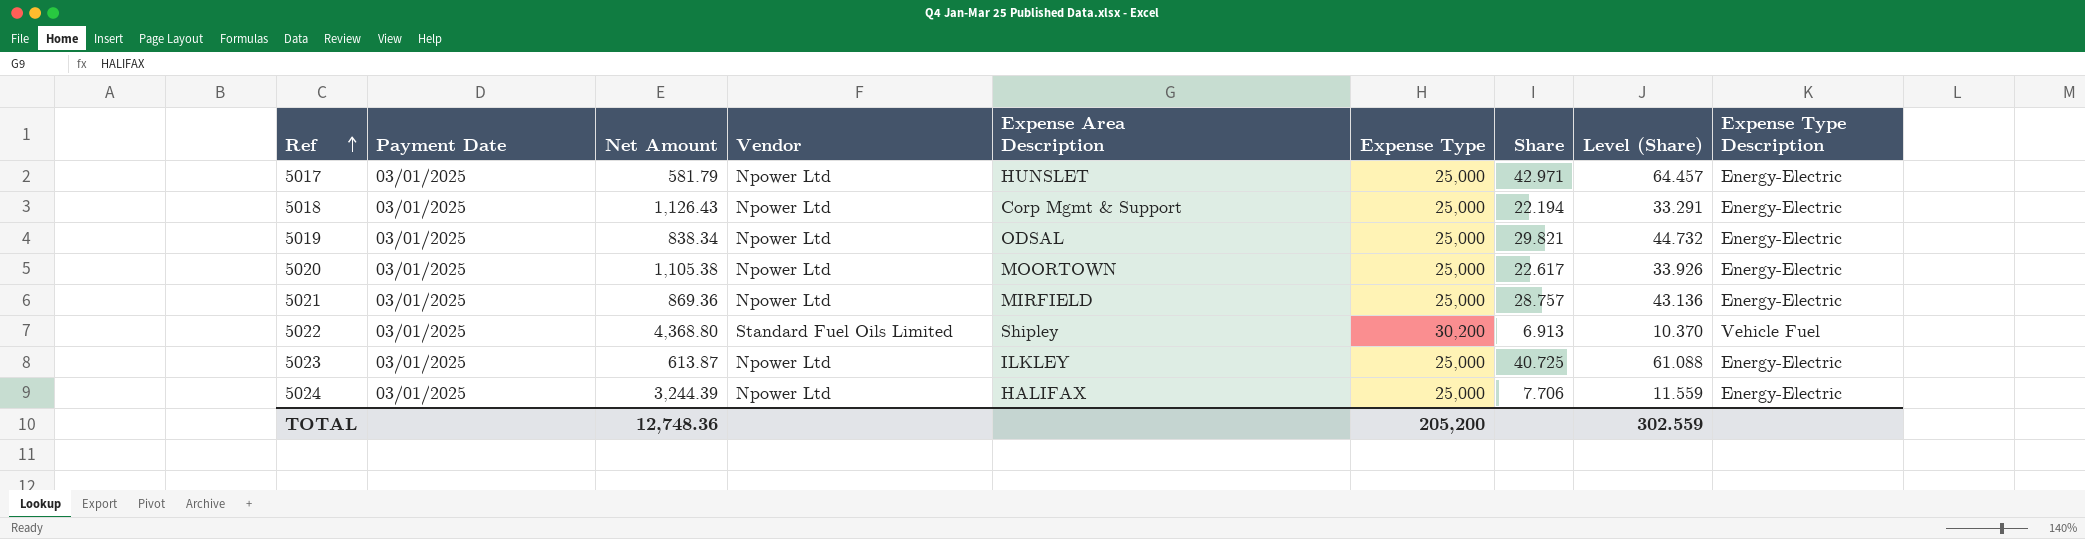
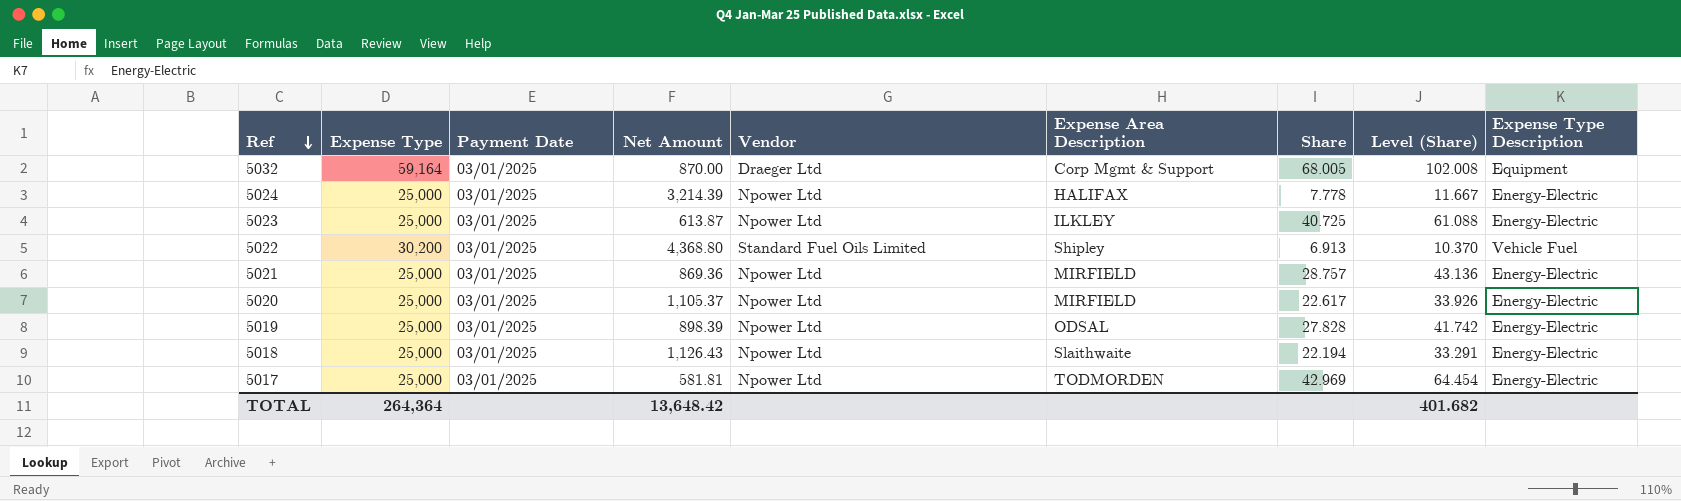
row order: Ref ascending -> Ref descending
column Expense Type | position: 6 -> 2
row 5032: none -> 59,164 | 03/01/2025 | 870.00 | Draeger Ltd | Corp Mgmt & Support | 68.005 | 102.008 | Equipment
5024 | Net Amount: 3,244.39 -> 3,214.39
5024 | Share: 7.706 -> 7.778
5024 | Level (Share): 11.559 -> 11.667
5020 | Net Amount: 1,105.38 -> 1,105.37
5020 | Expense Area Description: MOORTOWN -> MIRFIELD
5019 | Net Amount: 838.34 -> 898.39
5019 | Share: 29.821 -> 27.828
5019 | Level (Share): 44.732 -> 41.742
5018 | Expense Area Description: Corp Mgmt & Support -> Slaithwaite
5017 | Net Amount: 581.79 -> 581.81
5017 | Expense Area Description: HUNSLET -> TODMORDEN
5017 | Share: 42.971 -> 42.969
5017 | Level (Share): 64.457 -> 64.454
TOTAL | Expense Type: 205,200 -> 264,364
TOTAL | Net Amount: 12,748.36 -> 13,648.42
TOTAL | Level (Share): 302.559 -> 401.682

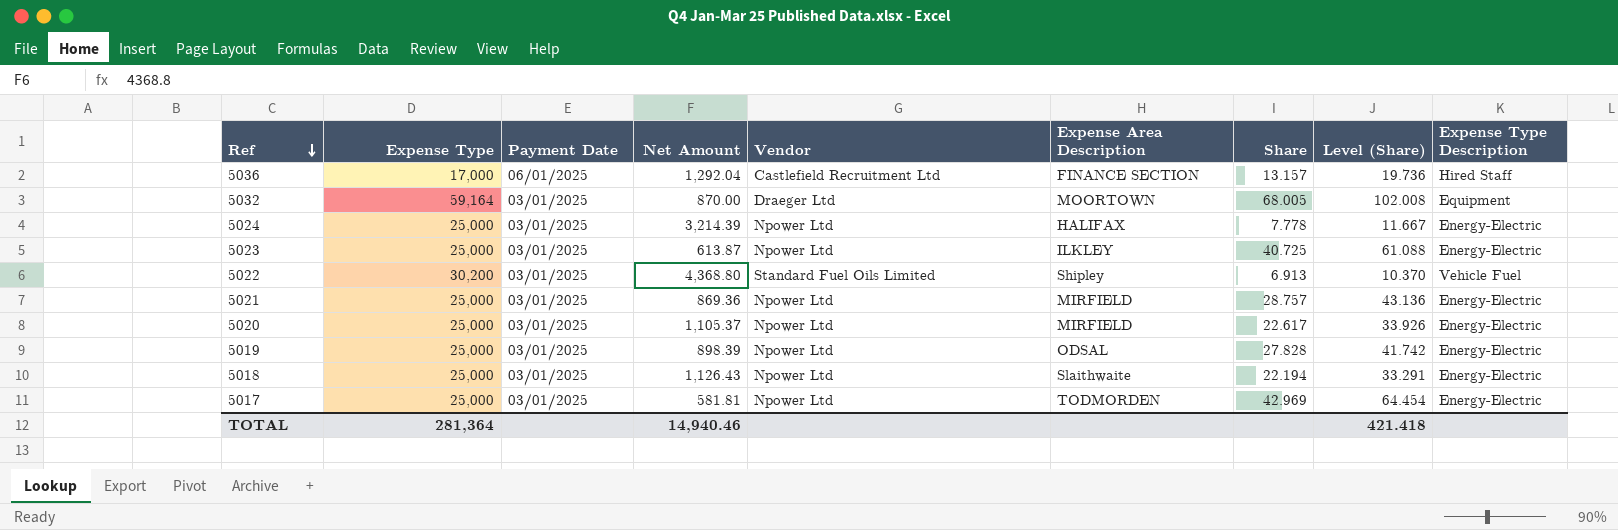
row 5036: none -> 17,000 | 06/01/2025 | 1,292.04 | Castlefield Recruitment Ltd | FINANCE SECTION | 13.157 | 19.736 | Hired Staff
5032 | Expense Area Description: Corp Mgmt & Support -> MOORTOWN
TOTAL | Expense Type: 264,364 -> 281,364
TOTAL | Net Amount: 13,648.42 -> 14,940.46
TOTAL | Level (Share): 401.682 -> 421.418

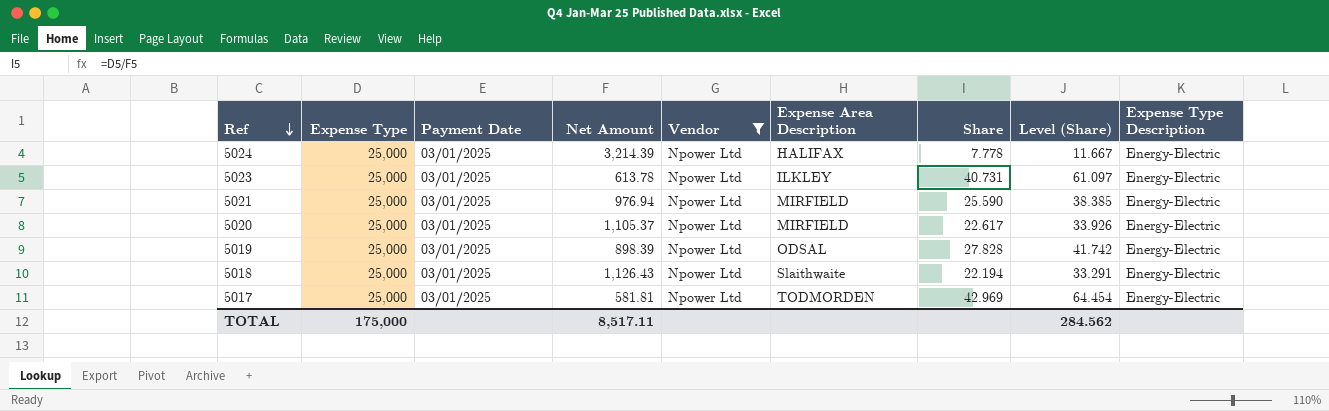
filter: none -> Vendor = Npower Ltd
5023 | Net Amount: 613.87 -> 613.78
5023 | Share: 40.725 -> 40.731
5023 | Level (Share): 61.088 -> 61.097
5021 | Net Amount: 869.36 -> 976.94
5021 | Share: 28.757 -> 25.590
5021 | Level (Share): 43.136 -> 38.385
TOTAL | Expense Type: 281,364 -> 175,000
TOTAL | Net Amount: 14,940.46 -> 8,517.11
TOTAL | Level (Share): 421.418 -> 284.562

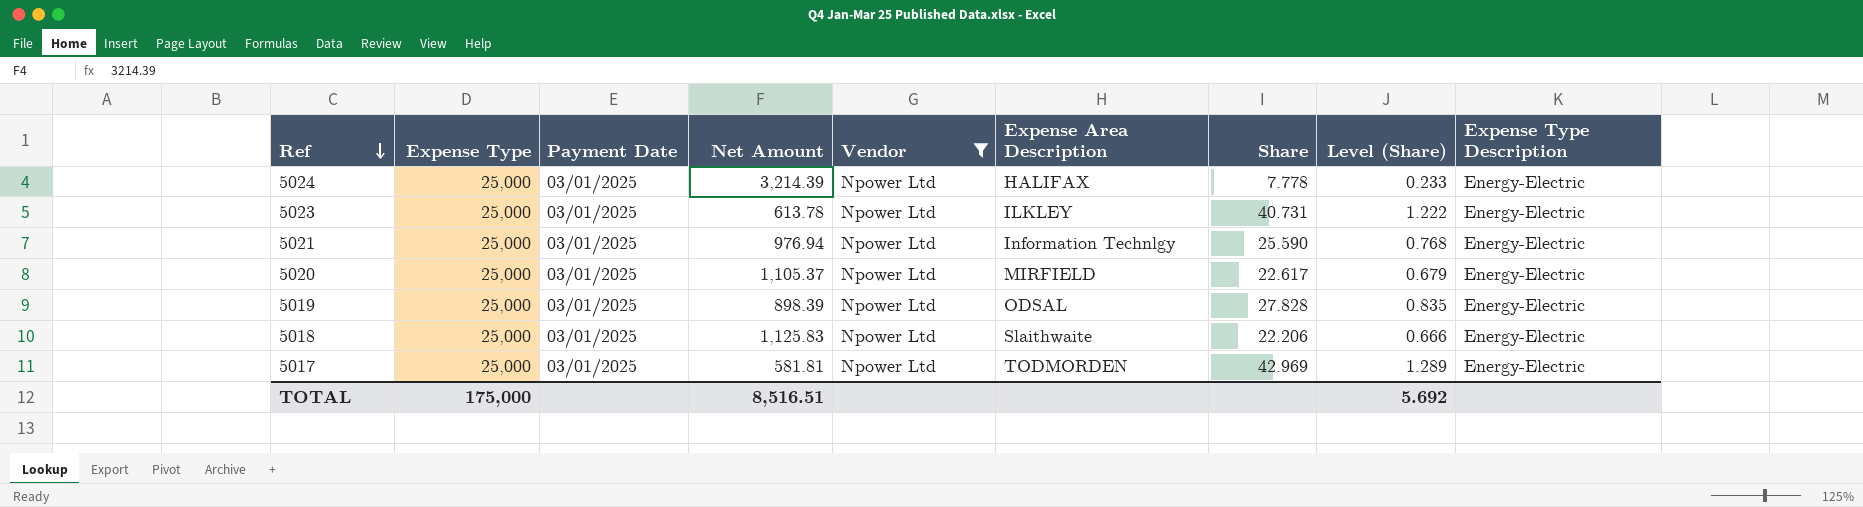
column Level (Share) | formula: [Share] * 1.5 -> [Share] * 0.03
5021 | Expense Area Description: MIRFIELD -> Information Technlgy
5018 | Net Amount: 1,126.43 -> 1,125.83
5018 | Share: 22.194 -> 22.206
TOTAL | Net Amount: 8,517.11 -> 8,516.51
TOTAL | Level (Share): 284.562 -> 5.692

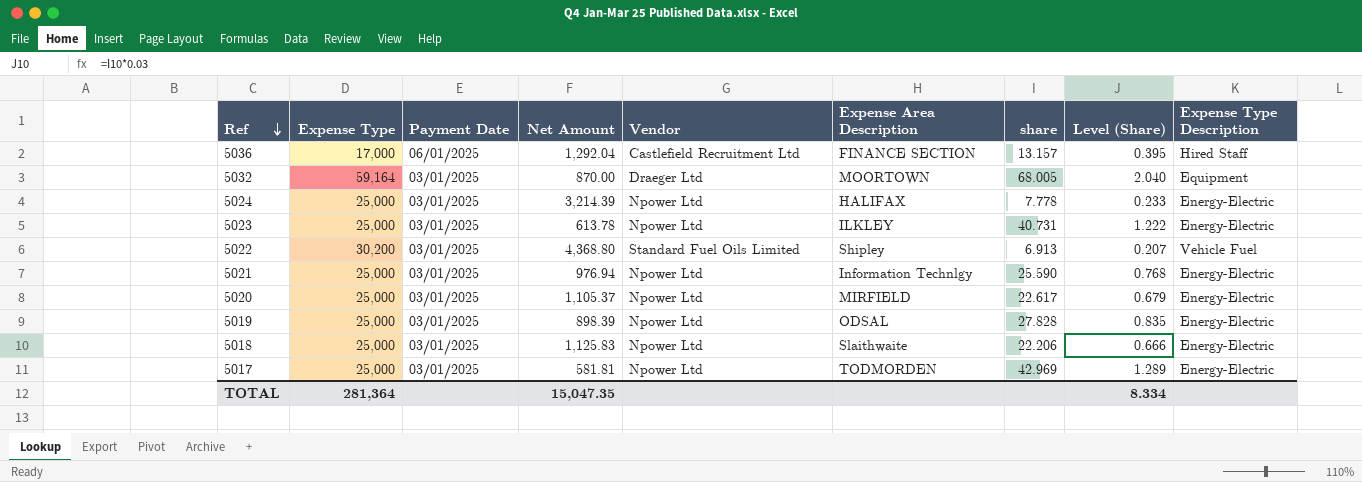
filter: Vendor = Npower Ltd -> none
column name: Share -> share
TOTAL | Expense Type: 175,000 -> 281,364
TOTAL | Net Amount: 8,516.51 -> 15,047.35
TOTAL | Level (Share): 5.692 -> 8.334

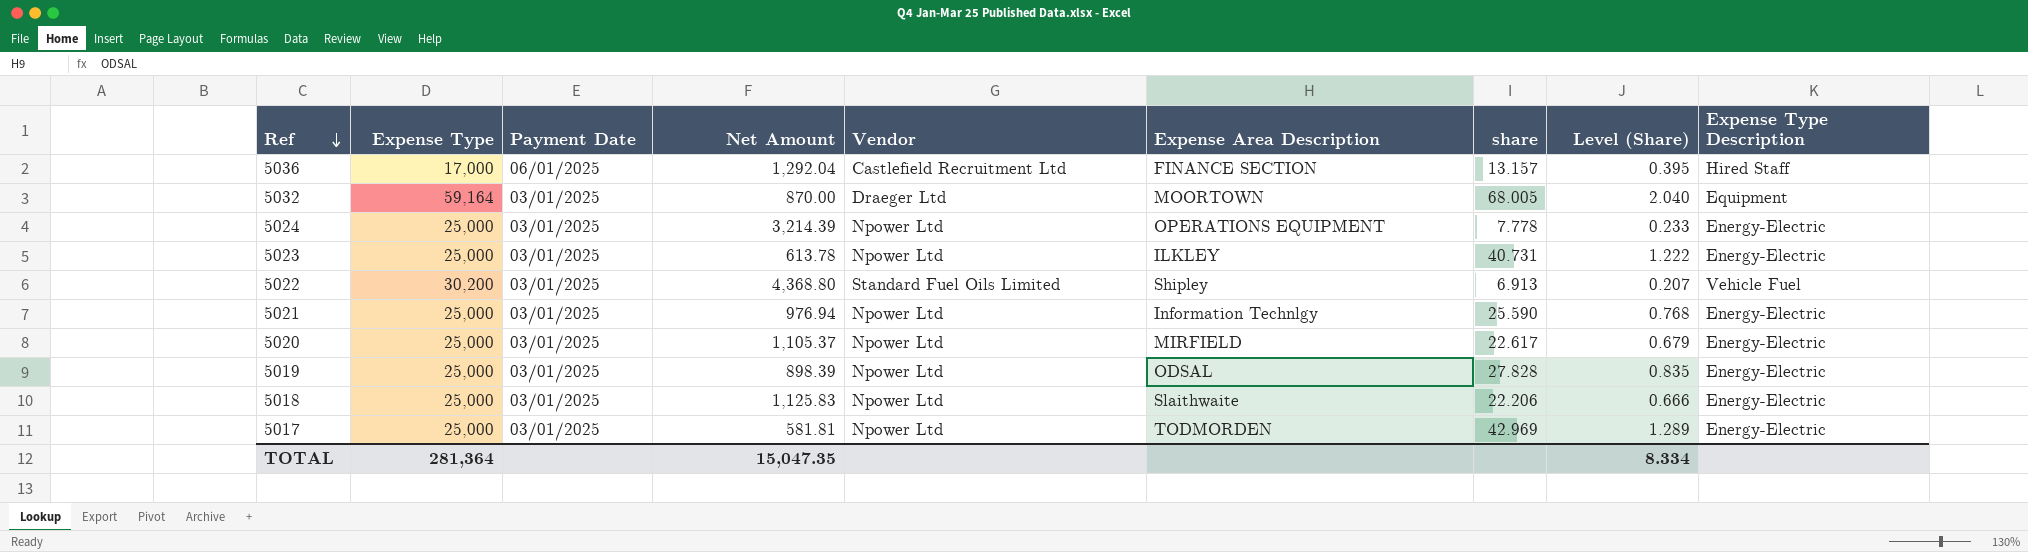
5024 | Expense Area Description: HALIFAX -> OPERATIONS EQUIPMENT

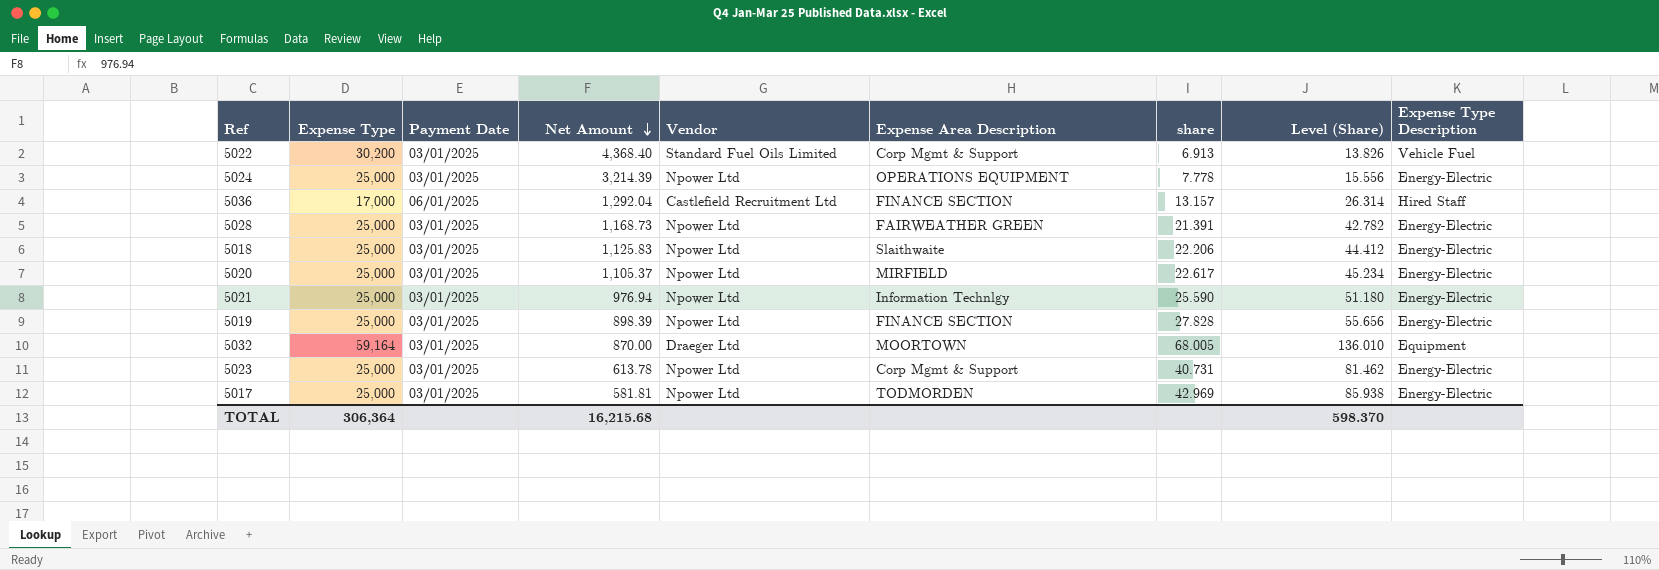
row order: Ref descending -> Net Amount descending
column Level (Share) | formula: [share] * 0.03 -> [share] * 2
5022 | Net Amount: 4,368.80 -> 4,368.40
5022 | Expense Area Description: Shipley -> Corp Mgmt & Support
row 5028: none -> 25,000 | 03/01/2025 | 1,168.73 | Npower Ltd | FAIRWEATHER GREEN | 21.391 | 42.782 | Energy-Electric
5019 | Expense Area Description: ODSAL -> FINANCE SECTION
5023 | Expense Area Description: ILKLEY -> Corp Mgmt & Support
TOTAL | Expense Type: 281,364 -> 306,364
TOTAL | Net Amount: 15,047.35 -> 16,215.68
TOTAL | Level (Share): 8.334 -> 598.370

